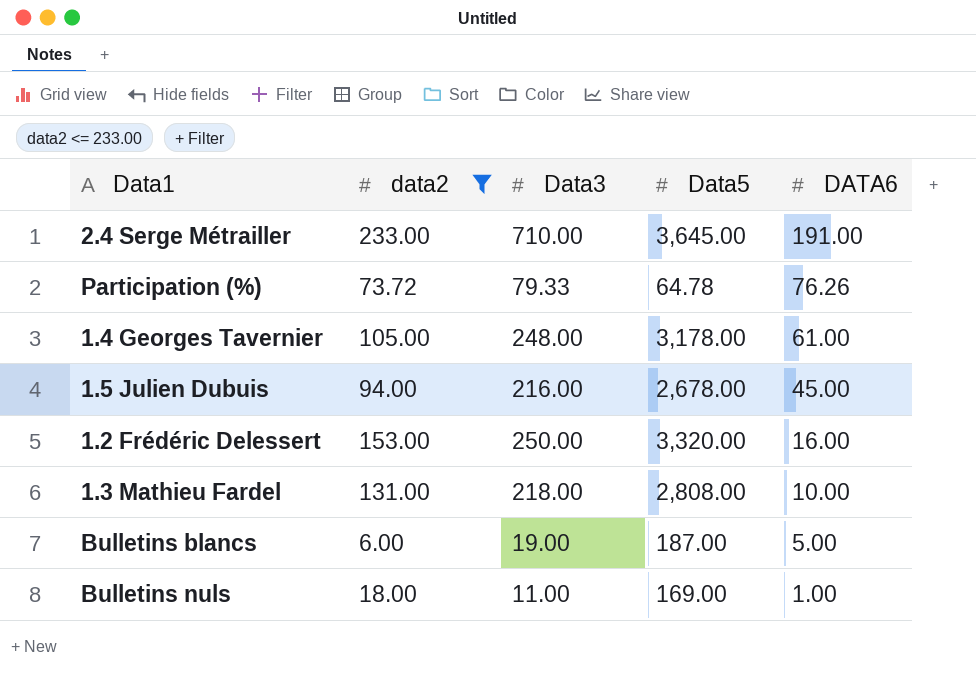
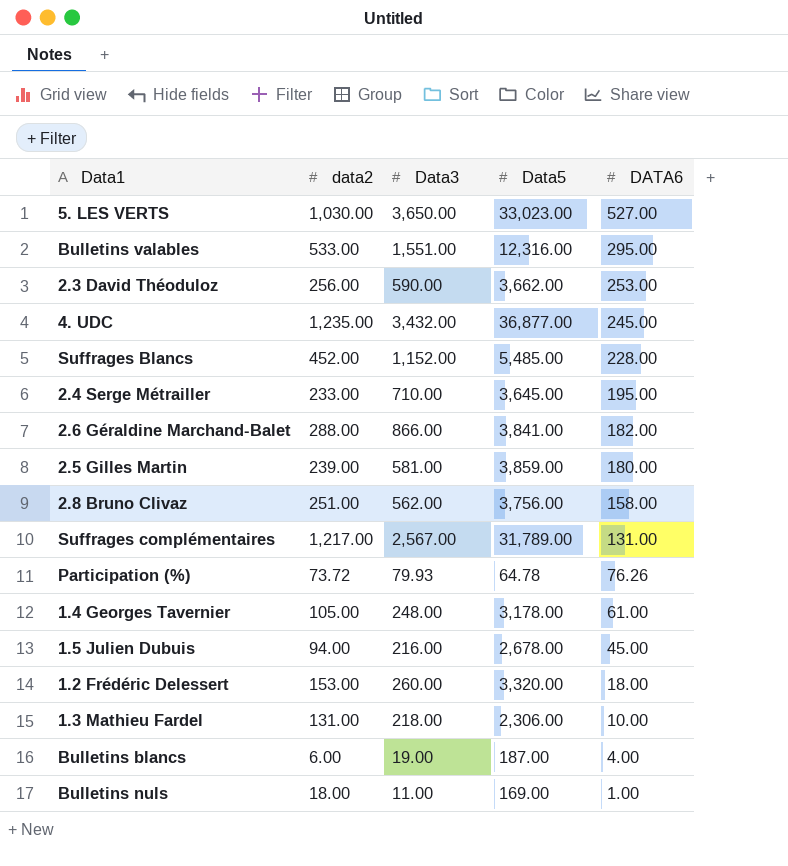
filter: data2 <= 233.00 -> none
2.4 Serge Métrailler | DATA6: 191.00 -> 195.00
Participation (%) | Data3: 79.33 -> 79.93
1.2 Frédéric Delessert | Data3: 250.00 -> 260.00
1.2 Frédéric Delessert | DATA6: 16.00 -> 18.00
1.3 Mathieu Fardel | Data5: 2,808.00 -> 2,306.00
Bulletins blancs | DATA6: 5.00 -> 4.00

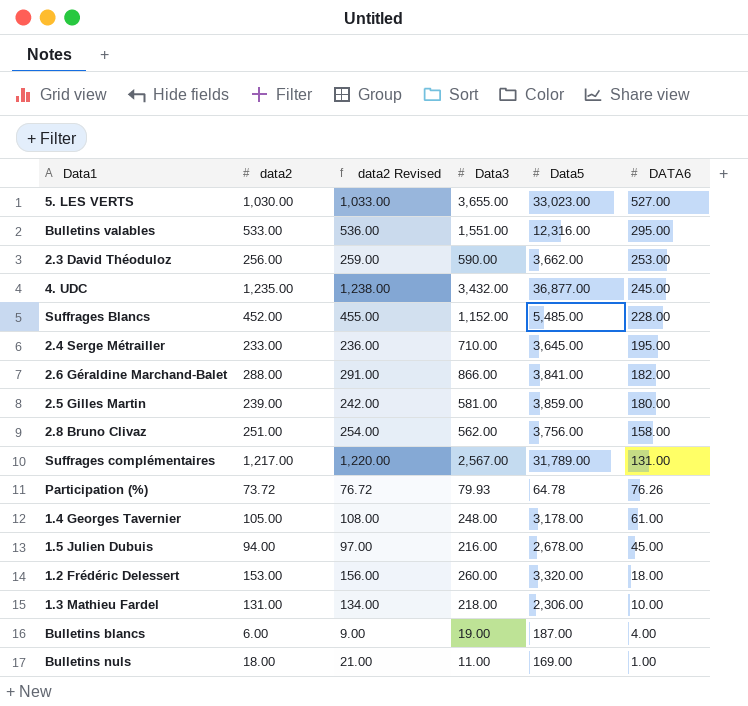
column data2 Revised | formula: none -> [data2] + 3
5. LES VERTS | Data3: 3,650.00 -> 3,655.00

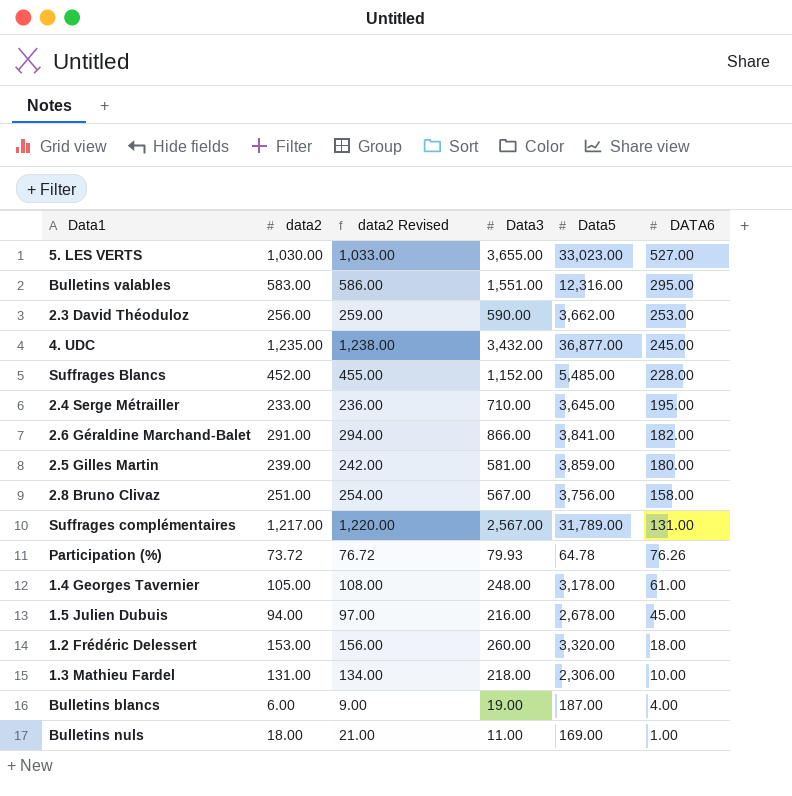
Bulletins valables | data2: 533.00 -> 583.00
Bulletins valables | data2 Revised: 536.00 -> 586.00
2.6 Géraldine Marchand-Balet | data2: 288.00 -> 291.00
2.6 Géraldine Marchand-Balet | data2 Revised: 291.00 -> 294.00
2.8 Bruno Clivaz | Data3: 562.00 -> 567.00

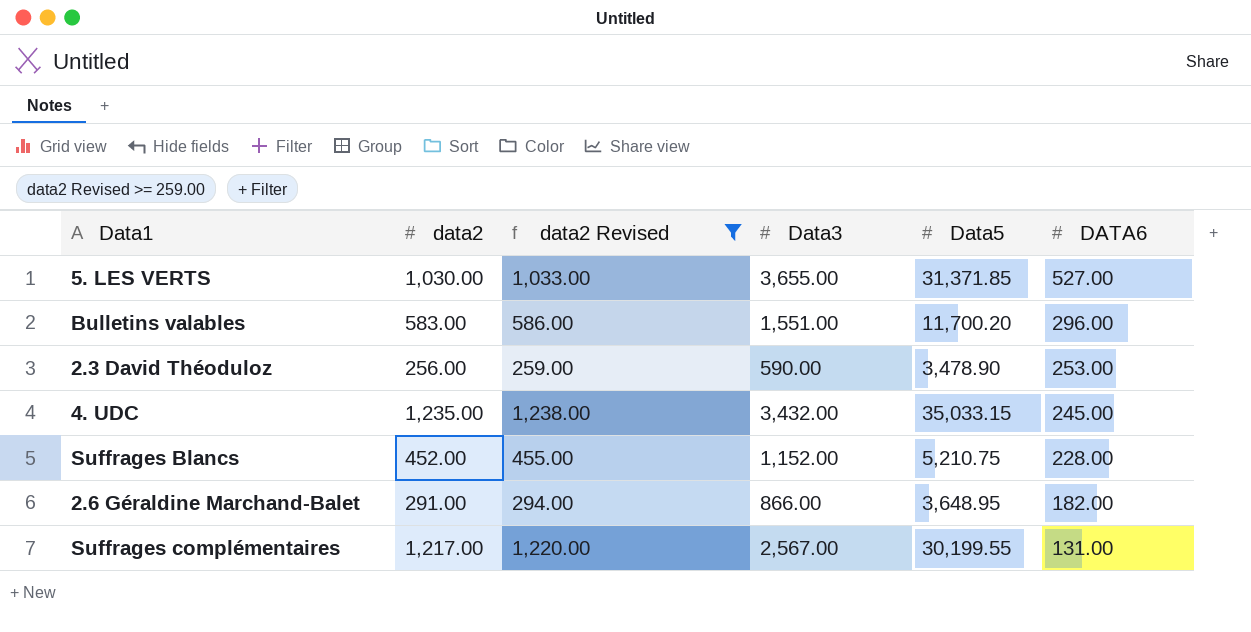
filter: none -> data2 Revised >= 259.00
5. LES VERTS | Data5: 33,023.00 -> 31,371.85
Bulletins valables | Data5: 12,316.00 -> 11,700.20
Bulletins valables | DATA6: 295.00 -> 296.00
2.3 David Théoduloz | Data5: 3,662.00 -> 3,478.90
4. UDC | Data5: 36,877.00 -> 35,033.15
Suffrages Blancs | Data5: 5,485.00 -> 5,210.75
2.6 Géraldine Marchand-Balet | Data5: 3,841.00 -> 3,648.95
Suffrages complémentaires | Data5: 31,789.00 -> 30,199.55

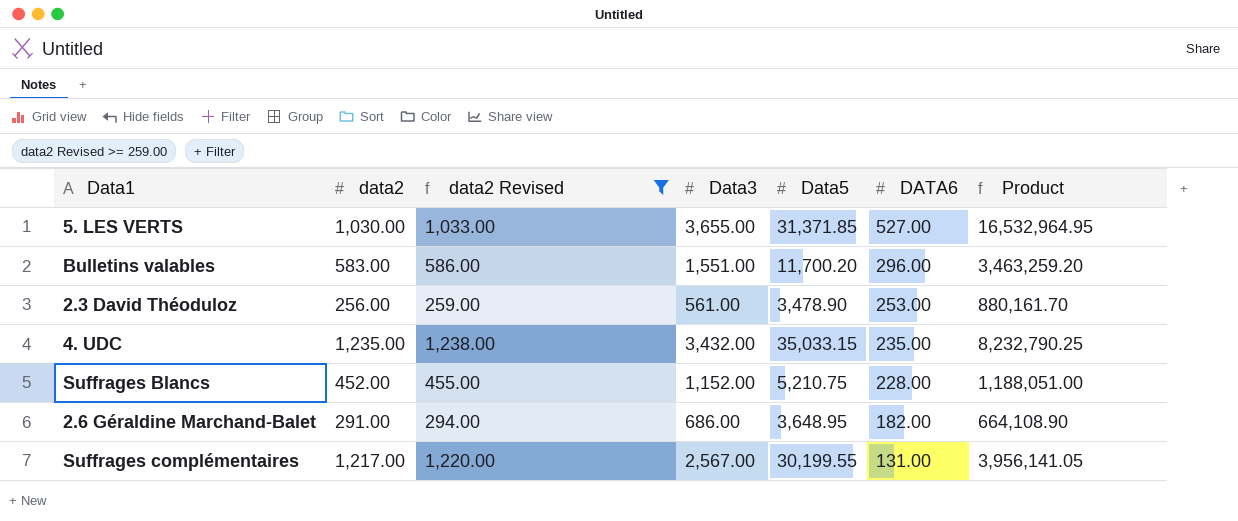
column Product | formula: none -> [Data5] * [DATA6]
2.3 David Théoduloz | Data3: 590.00 -> 561.00
4. UDC | DATA6: 245.00 -> 235.00
2.6 Géraldine Marchand-Balet | Data3: 866.00 -> 686.00

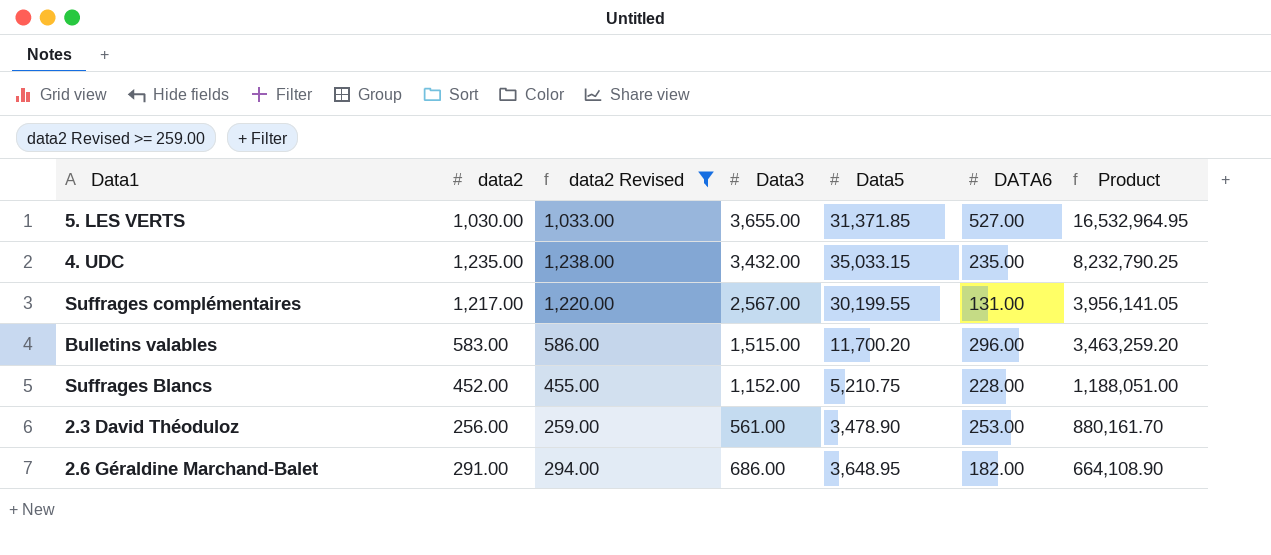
row order: DATA6 descending -> Product descending
Bulletins valables | Data3: 1,551.00 -> 1,515.00

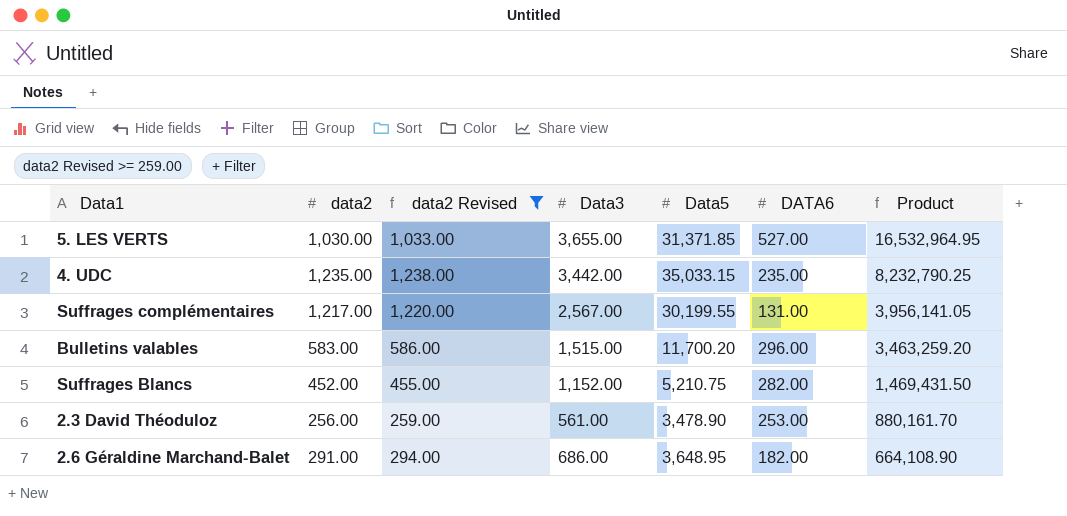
4. UDC | Data3: 3,432.00 -> 3,442.00
Suffrages Blancs | DATA6: 228.00 -> 282.00
Suffrages Blancs | Product: 1,188,051.00 -> 1,469,431.50

